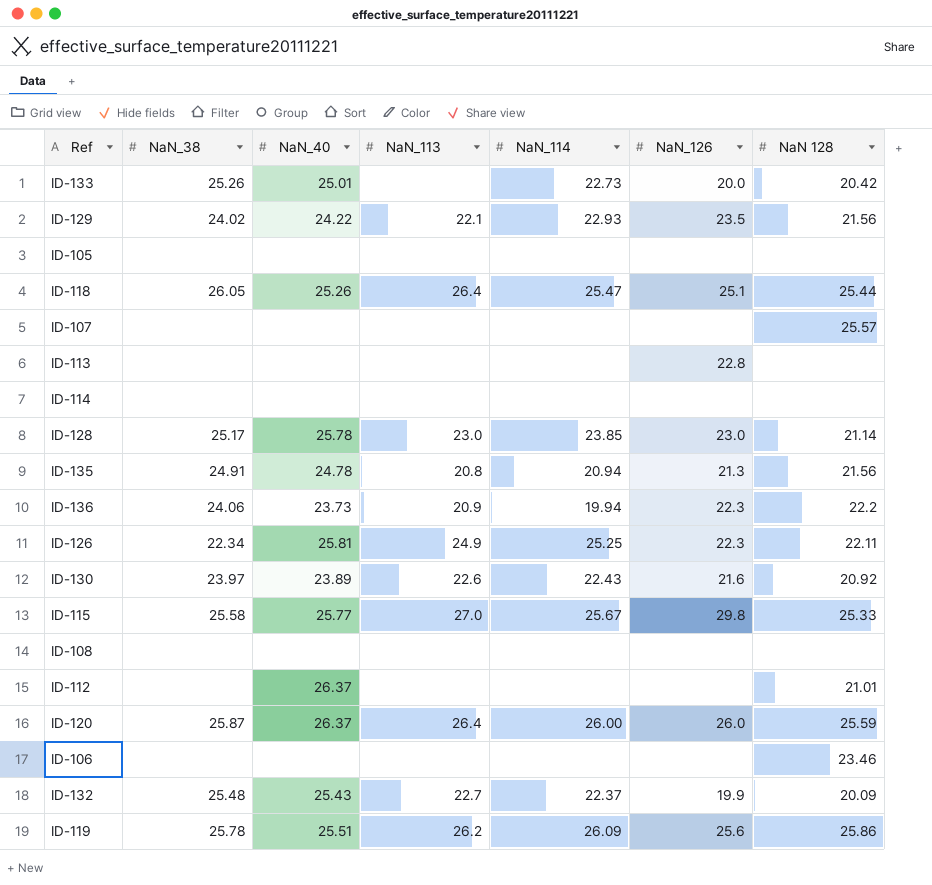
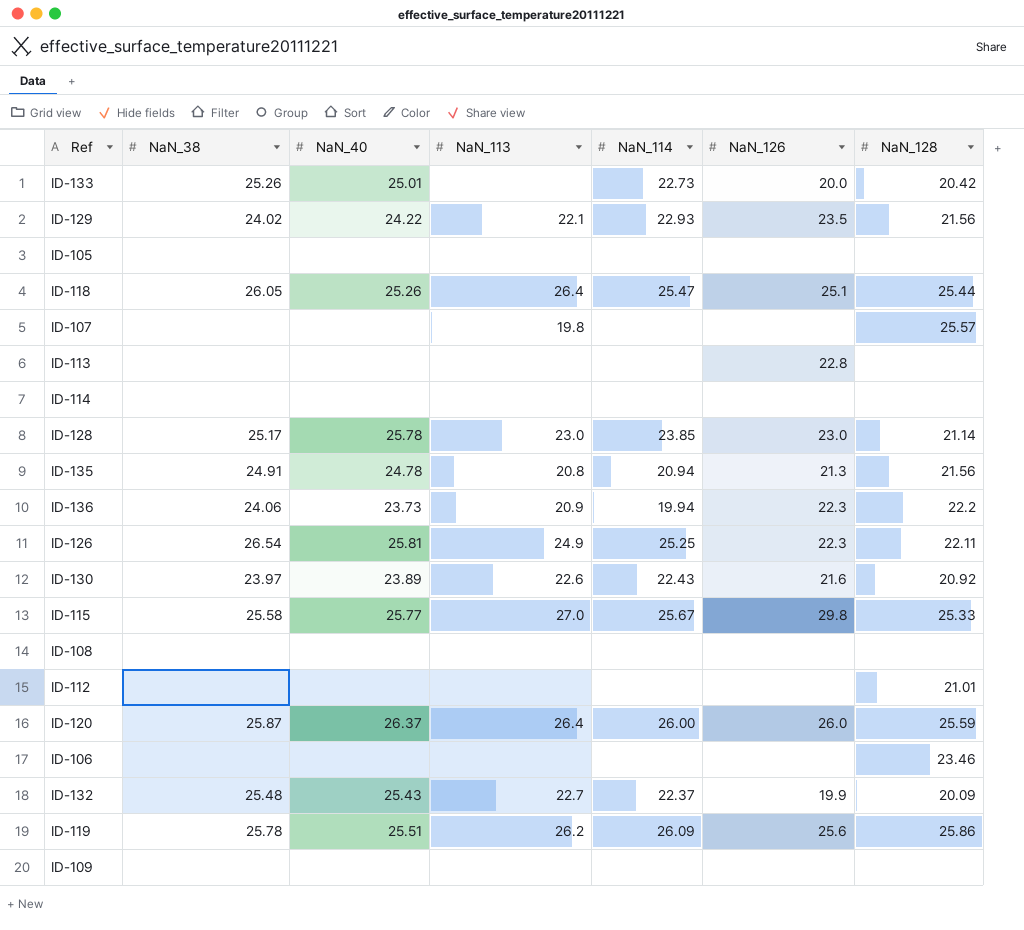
column name: NaN 128 -> NaN_128
ID-107 | NaN_113: none -> 19.8
ID-126 | NaN_38: 22.34 -> 26.54
ID-112 | NaN_40: 26.37 -> none
row ID-109: none -> none | none | none | none | none | none

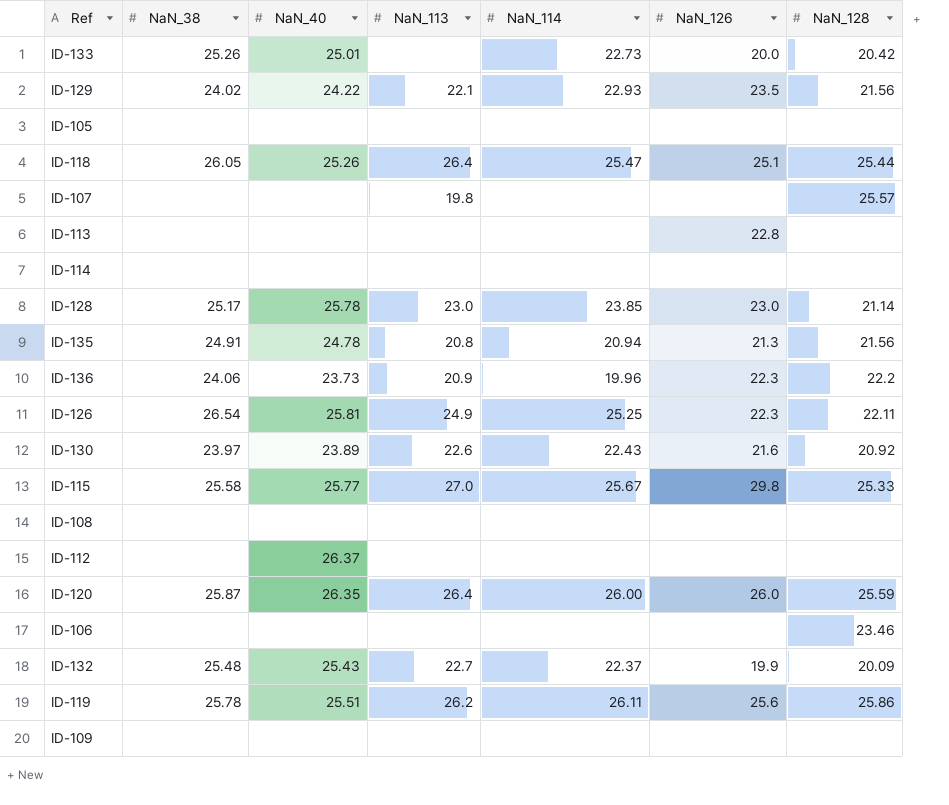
ID-136 | NaN_114: 19.94 -> 19.96
ID-112 | NaN_40: none -> 26.37
ID-112 | NaN_128: 21.01 -> none
ID-120 | NaN_40: 26.37 -> 26.35
ID-119 | NaN_114: 26.09 -> 26.11

